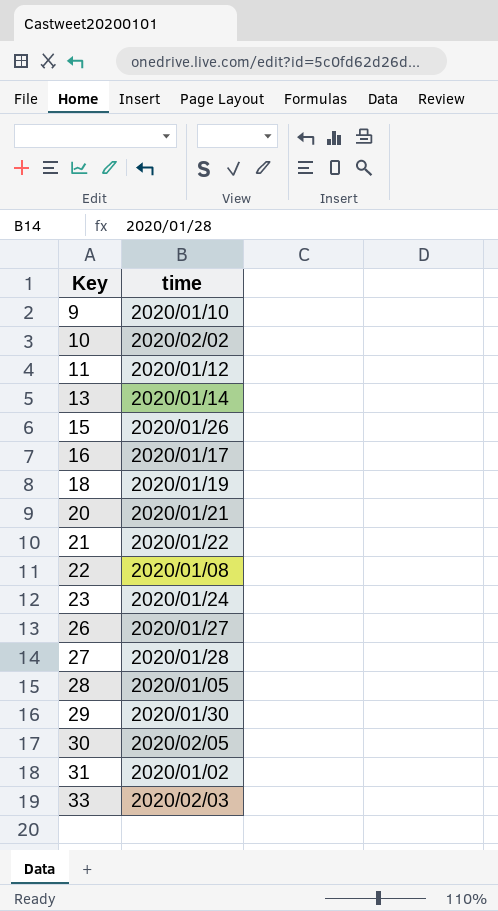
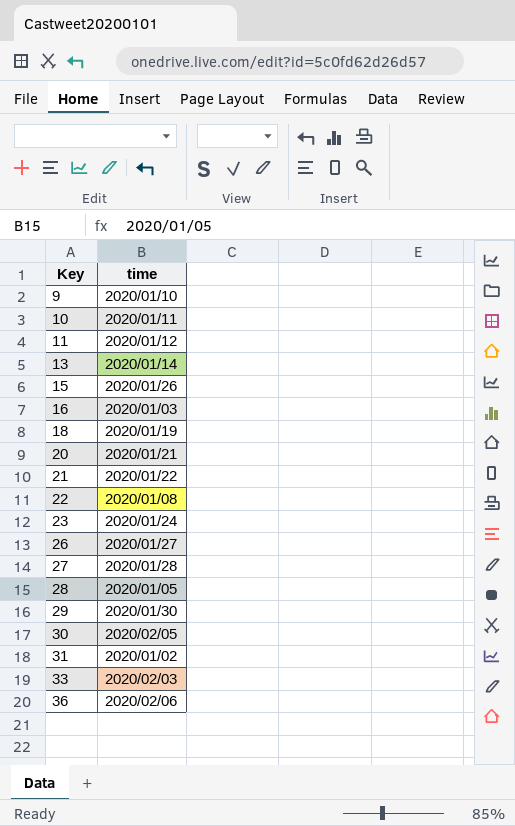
10 | time: 2020/02/02 -> 2020/01/11
16 | time: 2020/01/17 -> 2020/01/03
row 36: none -> 2020/02/06

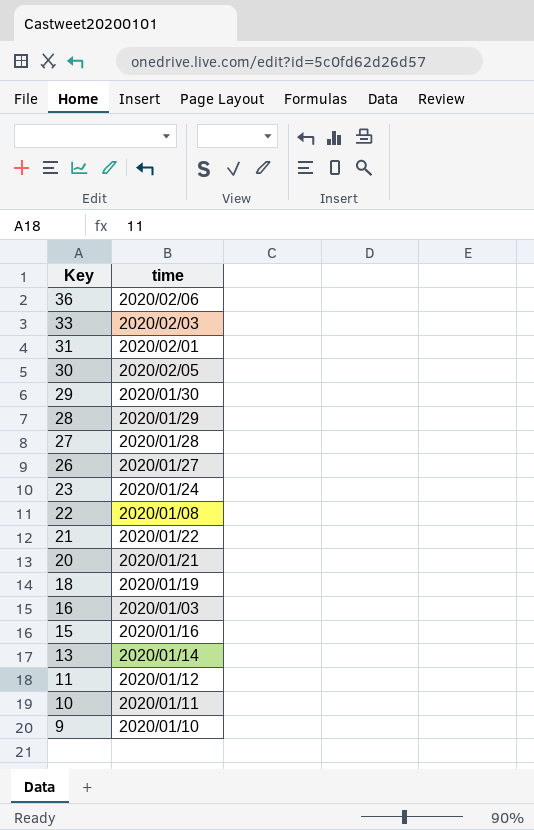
row order: Key ascending -> Key descending
31 | time: 2020/01/02 -> 2020/02/01
28 | time: 2020/01/05 -> 2020/01/29
15 | time: 2020/01/26 -> 2020/01/16

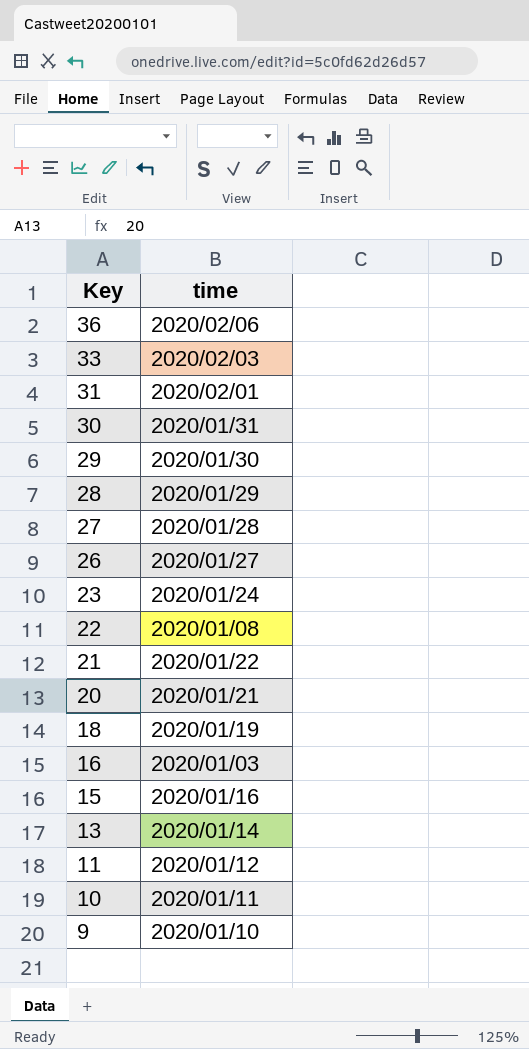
30 | time: 2020/02/05 -> 2020/01/31

